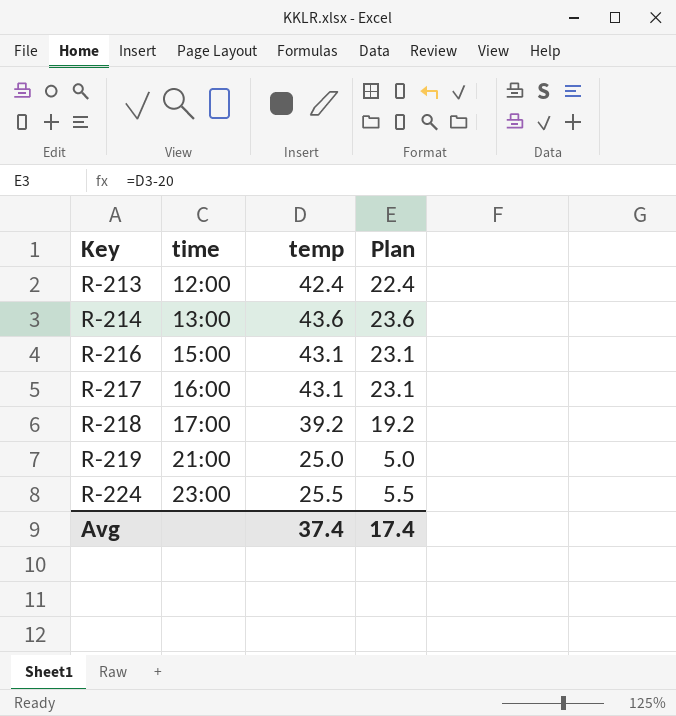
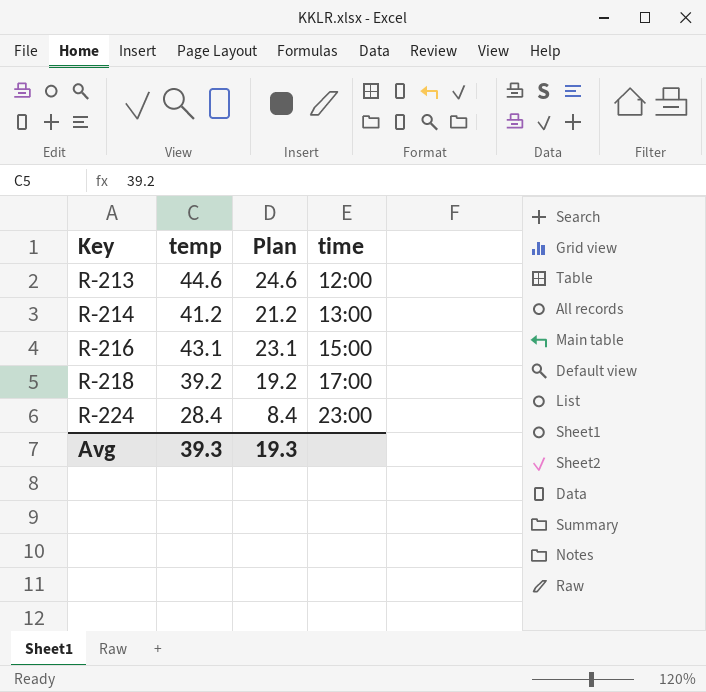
column time | position: 2 -> 4
row R-217: 16:00 | 43.1 | 23.1 -> none
row R-219: 21:00 | 25.0 | 5.0 -> none
R-213 | temp: 42.4 -> 44.6
R-213 | Plan: 22.4 -> 24.6
R-214 | temp: 43.6 -> 41.2
R-214 | Plan: 23.6 -> 21.2
R-224 | temp: 25.5 -> 28.4
R-224 | Plan: 5.5 -> 8.4
Avg | temp: 37.4 -> 39.3
Avg | Plan: 17.4 -> 19.3

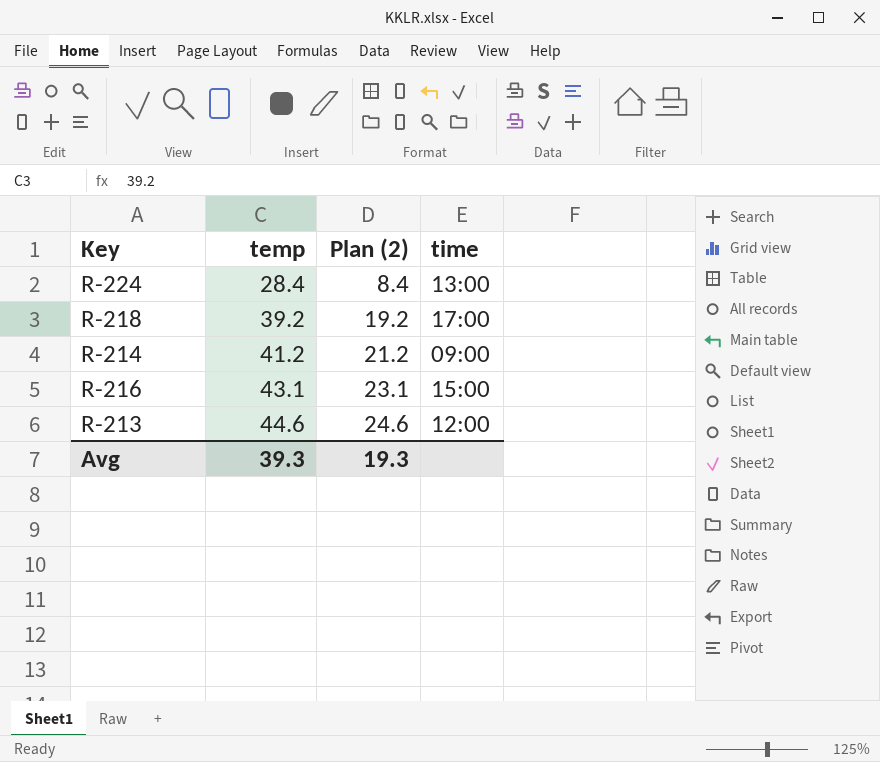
row order: Key ascending -> temp ascending
column name: Plan -> Plan (2)
R-224 | time: 23:00 -> 13:00
R-214 | time: 13:00 -> 09:00

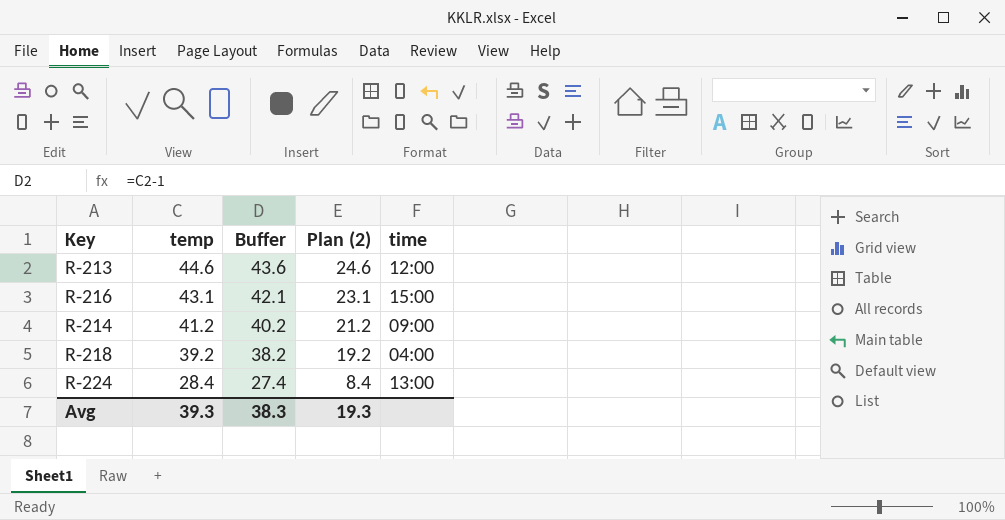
row order: temp ascending -> temp descending
column Buffer | formula: none -> [temp] - 1
R-218 | time: 17:00 -> 04:00

